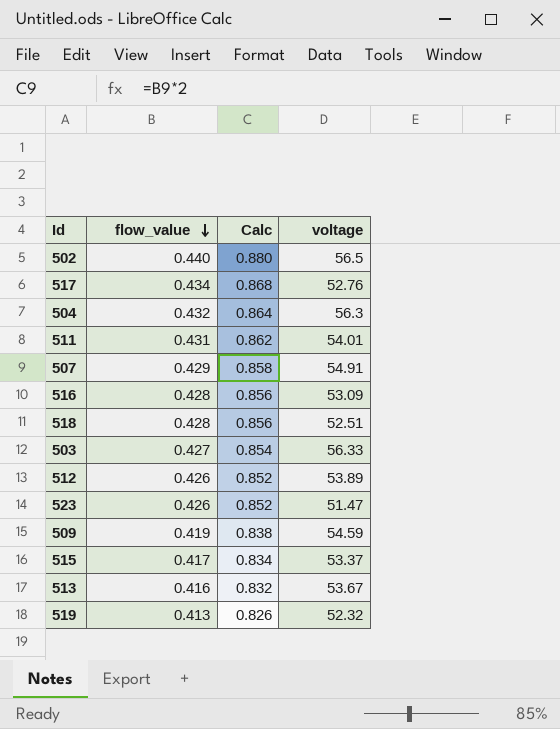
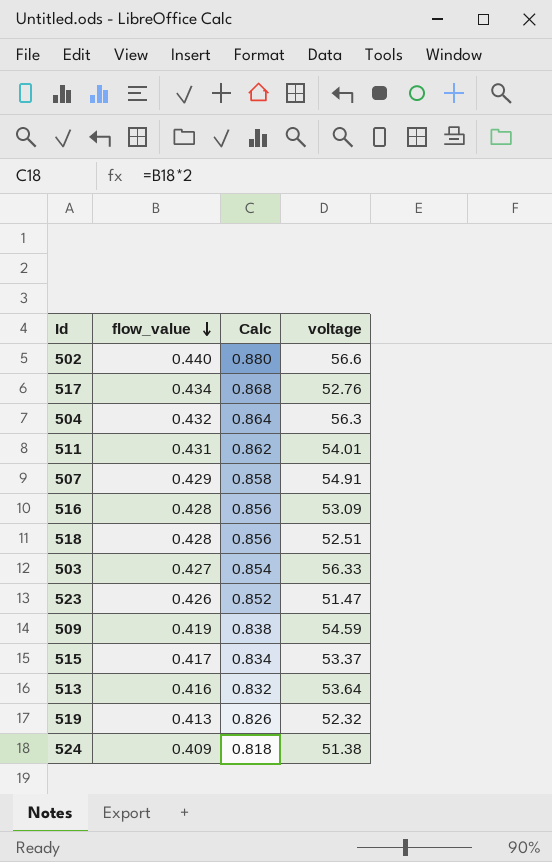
row 512: 0.426 | 0.852 | 53.89 -> none
502 | voltage: 56.5 -> 56.6
513 | voltage: 53.67 -> 53.64
row 524: none -> 0.409 | 0.818 | 51.38

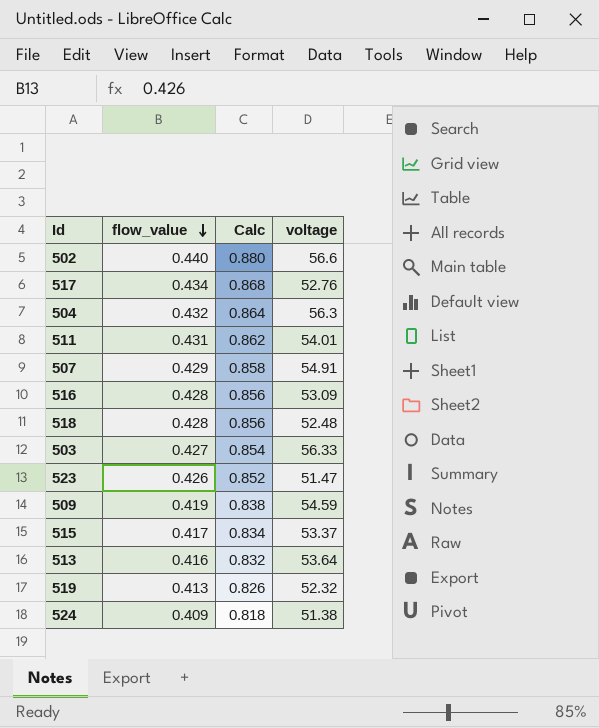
518 | voltage: 52.51 -> 52.48

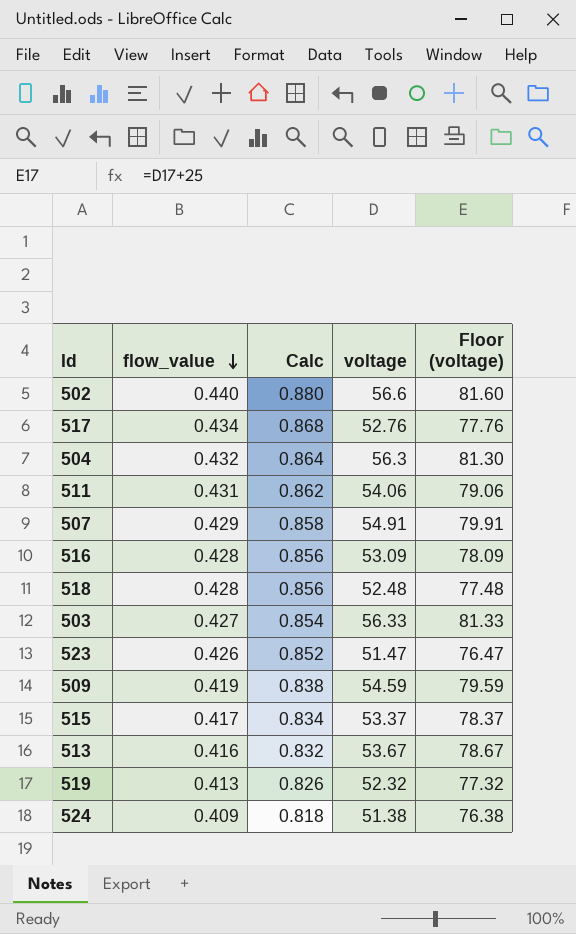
column Floor (voltage) | formula: none -> [voltage] + 25
511 | voltage: 54.01 -> 54.06
513 | voltage: 53.64 -> 53.67

